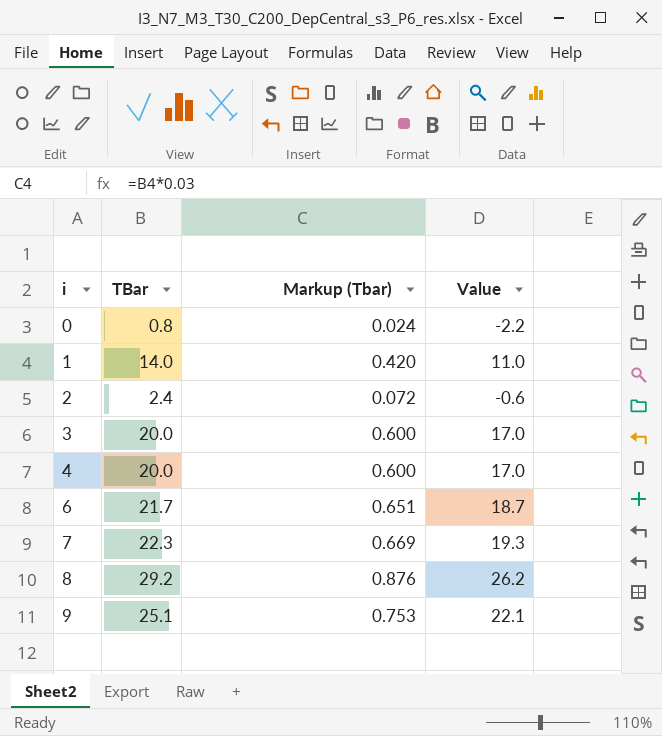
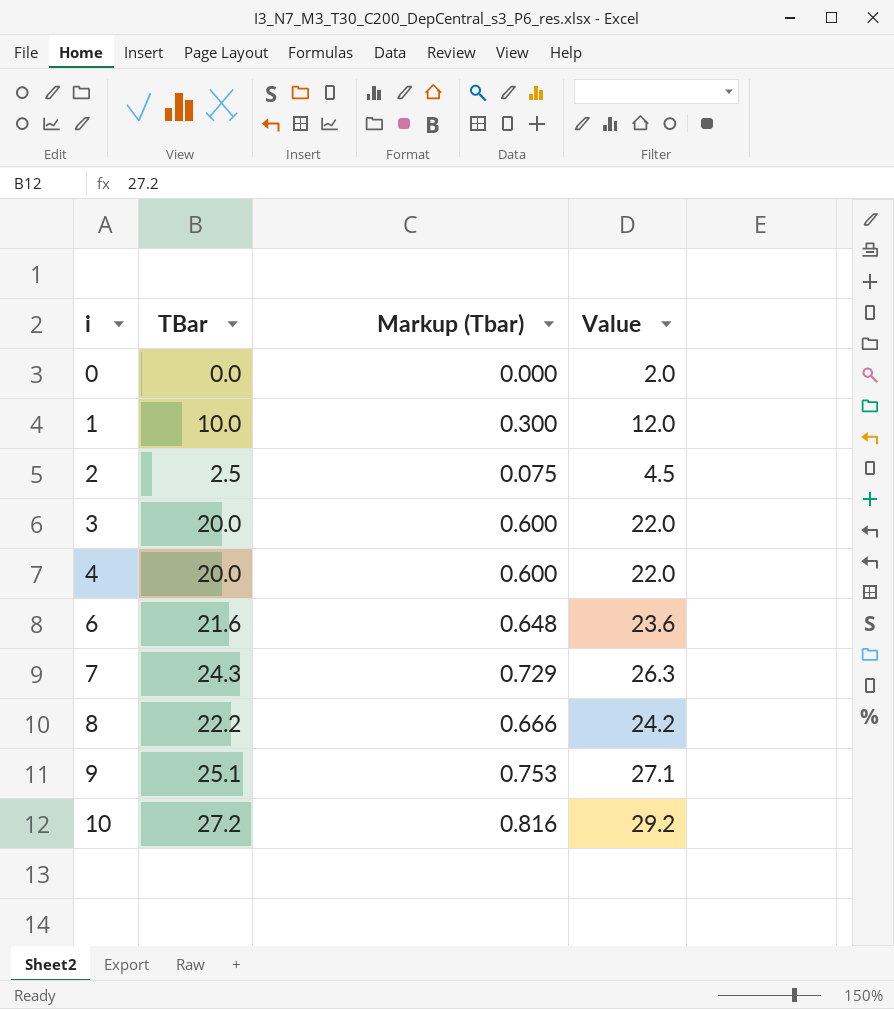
column Value | formula: [TBar] - 3 -> [TBar] + 2
0 | TBar: 0.8 -> 0.0
0 | Markup (Tbar): 0.024 -> 0.000
1 | TBar: 14.0 -> 10.0
1 | Markup (Tbar): 0.420 -> 0.300
2 | TBar: 2.4 -> 2.5
2 | Markup (Tbar): 0.072 -> 0.075
6 | TBar: 21.7 -> 21.6
6 | Markup (Tbar): 0.651 -> 0.648
7 | TBar: 22.3 -> 24.3
7 | Markup (Tbar): 0.669 -> 0.729
8 | TBar: 29.2 -> 22.2
8 | Markup (Tbar): 0.876 -> 0.666
row 10: none -> 27.2 | 0.816 | 29.2

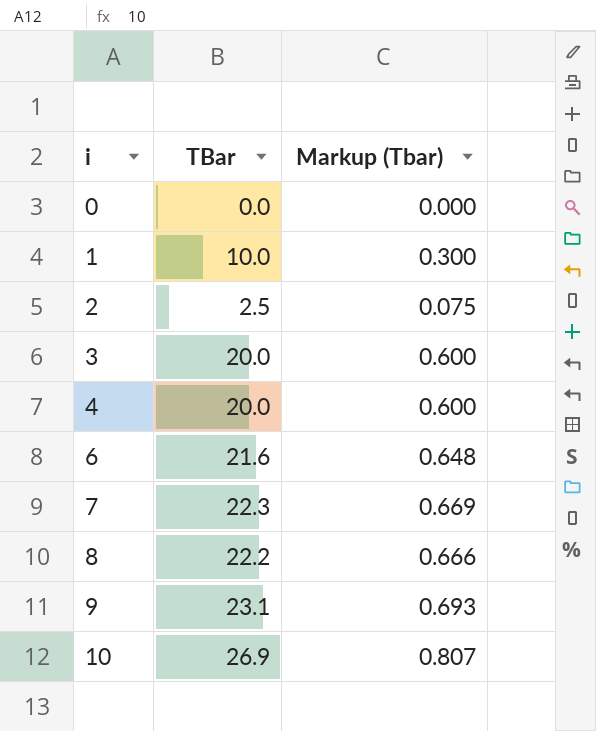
column Value | formula: [TBar] + 2 -> none
7 | TBar: 24.3 -> 22.3
7 | Markup (Tbar): 0.729 -> 0.669
9 | TBar: 25.1 -> 23.1
9 | Markup (Tbar): 0.753 -> 0.693
10 | TBar: 27.2 -> 26.9
10 | Markup (Tbar): 0.816 -> 0.807

